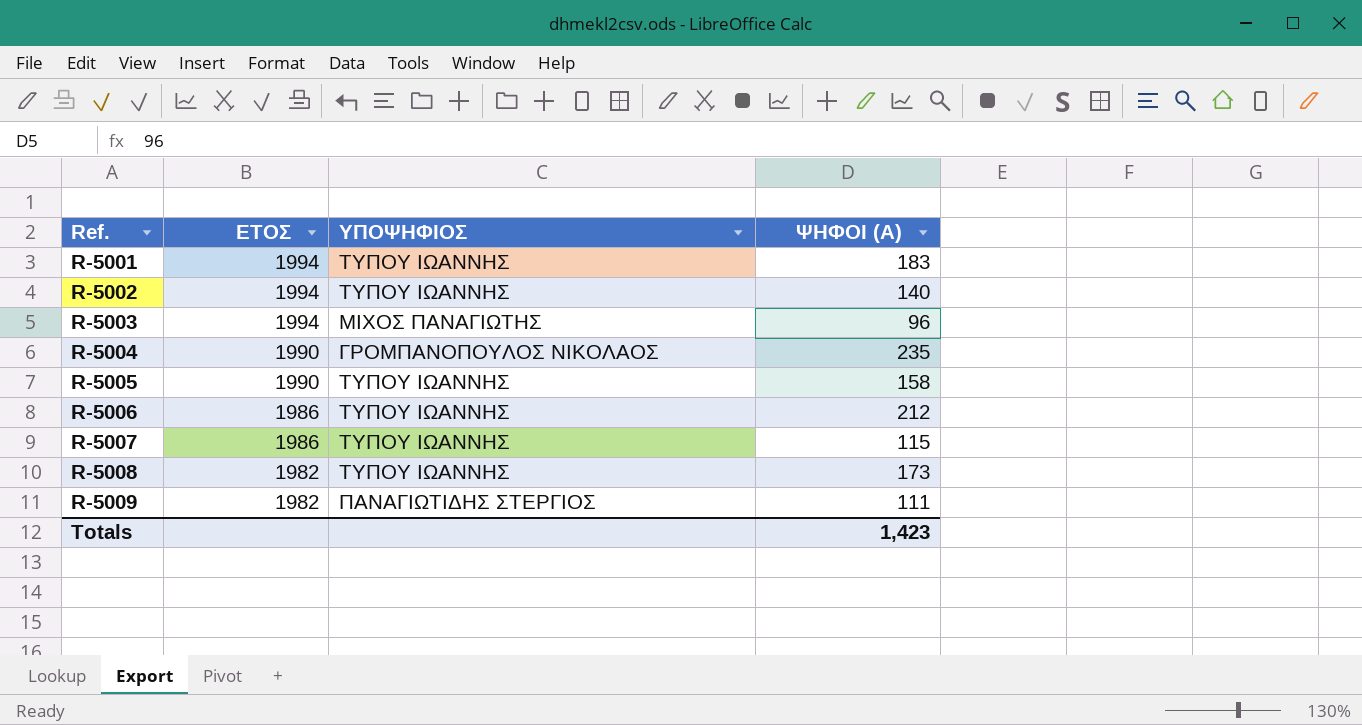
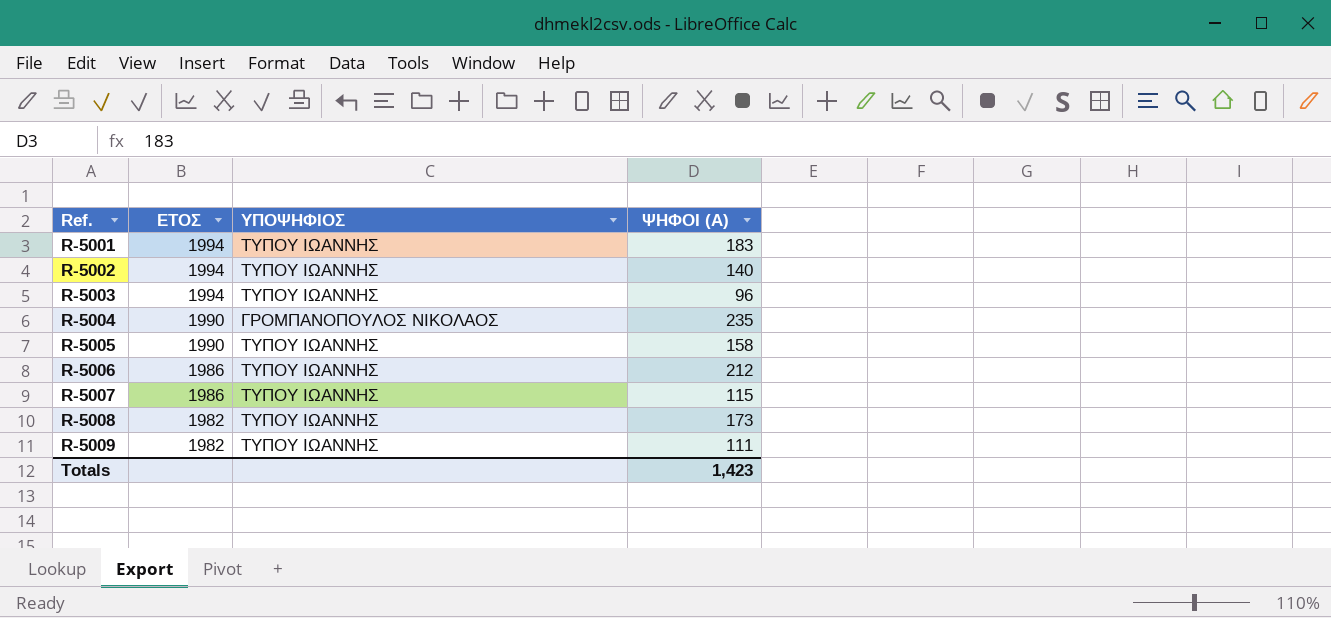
R-5003 | ΥΠΟΨΗΦΙΟΣ: ΜΙΧΟΣ ΠΑΝΑΓΙΩΤΗΣ -> ΤΥΠΟΥ ΙΩΑΝΝΗΣ
R-5009 | ΥΠΟΨΗΦΙΟΣ: ΠΑΝΑΓΙΩΤΙΔΗΣ ΣΤΕΡΓΙΟΣ -> ΤΥΠΟΥ ΙΩΑΝΝΗΣ

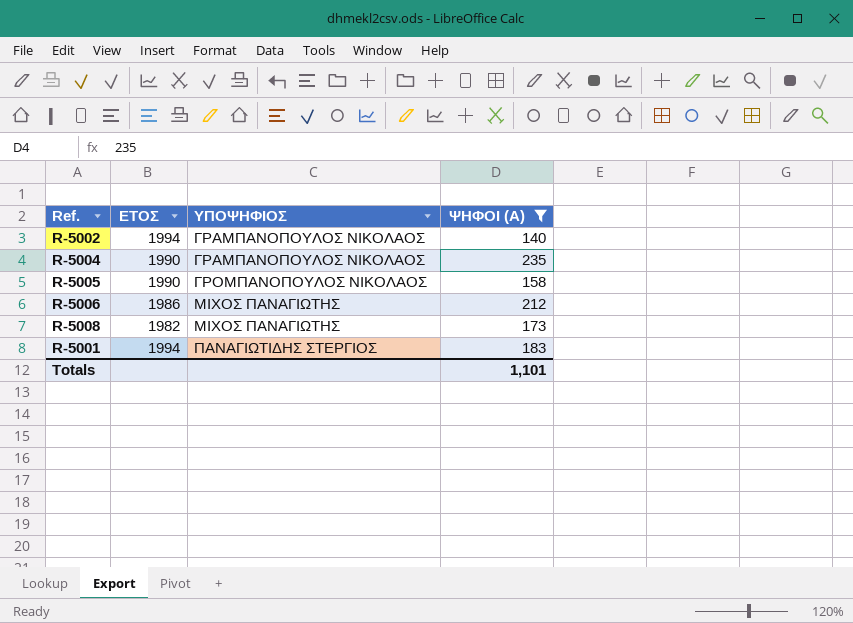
filter: none -> ΨΗΦΟΙ (Α) >= 140
row order: Ref. ascending -> ΥΠΟΨΗΦΙΟΣ ascending
R-5002 | ΥΠΟΨΗΦΙΟΣ: ΤΥΠΟΥ ΙΩΑΝΝΗΣ -> ΓΡΑΜΠΑΝΟΠΟΥΛΟΣ ΝΙΚΟΛΑΟΣ
R-5004 | ΥΠΟΨΗΦΙΟΣ: ΓΡΟΜΠΑΝΟΠΟΥΛΟΣ ΝΙΚΟΛΑΟΣ -> ΓΡΑΜΠΑΝΟΠΟΥΛΟΣ ΝΙΚΟΛΑΟΣ
R-5005 | ΥΠΟΨΗΦΙΟΣ: ΤΥΠΟΥ ΙΩΑΝΝΗΣ -> ΓΡΟΜΠΑΝΟΠΟΥΛΟΣ ΝΙΚΟΛΑΟΣ
R-5006 | ΥΠΟΨΗΦΙΟΣ: ΤΥΠΟΥ ΙΩΑΝΝΗΣ -> ΜΙΧΟΣ ΠΑΝΑΓΙΩΤΗΣ
R-5008 | ΥΠΟΨΗΦΙΟΣ: ΤΥΠΟΥ ΙΩΑΝΝΗΣ -> ΜΙΧΟΣ ΠΑΝΑΓΙΩΤΗΣ
R-5001 | ΥΠΟΨΗΦΙΟΣ: ΤΥΠΟΥ ΙΩΑΝΝΗΣ -> ΠΑΝΑΓΙΩΤΙΔΗΣ ΣΤΕΡΓΙΟΣ
Totals | ΨΗΦΟΙ (Α): 1,423 -> 1,101

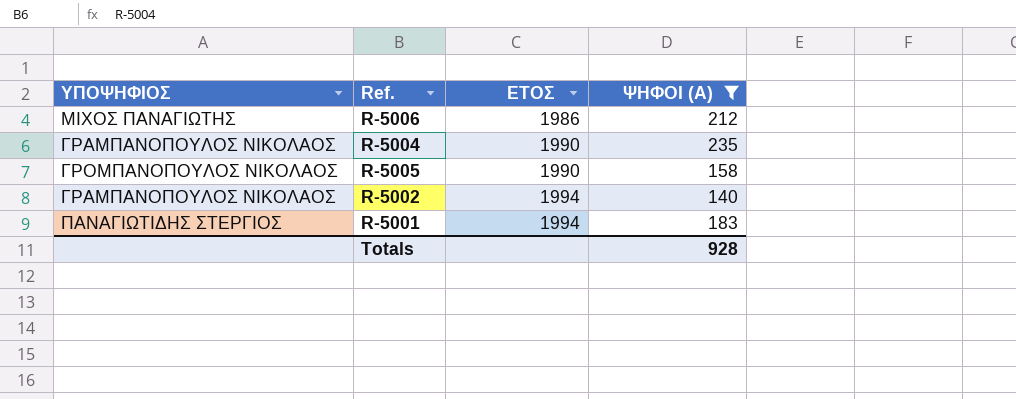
row order: ΥΠΟΨΗΦΙΟΣ ascending -> ΕΤΟΣ ascending
column ΥΠΟΨΗΦΙΟΣ | position: 3 -> 1
row R-5008: 1982 | ΜΙΧΟΣ ΠΑΝΑΓΙΩΤΗΣ | 173 -> none
Totals | ΨΗΦΟΙ (Α): 1,101 -> 928

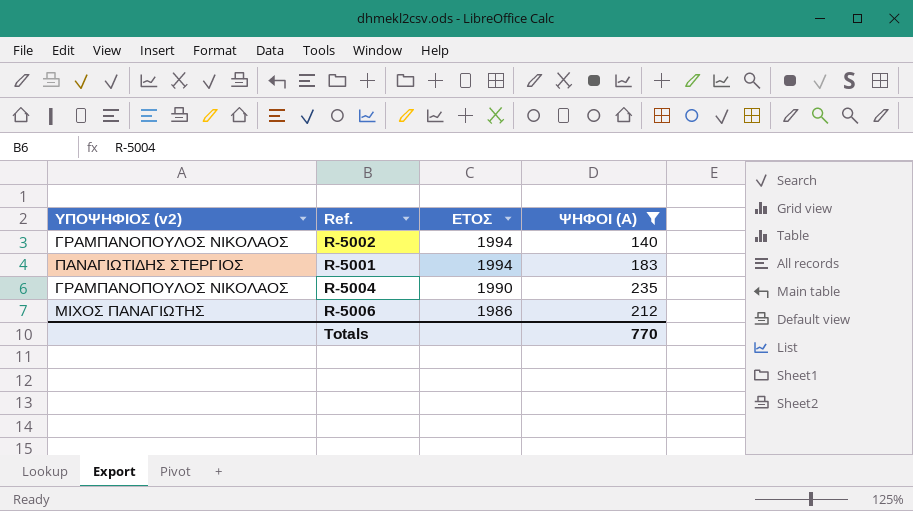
row order: ΕΤΟΣ ascending -> ΕΤΟΣ descending
column name: ΥΠΟΨΗΦΙΟΣ -> ΥΠΟΨΗΦΙΟΣ (v2)
row R-5005: ΓΡΟΜΠΑΝΟΠΟΥΛΟΣ ΝΙΚΟΛΑΟΣ | 1990 | 158 -> none
Totals | ΨΗΦΟΙ (Α): 928 -> 770

